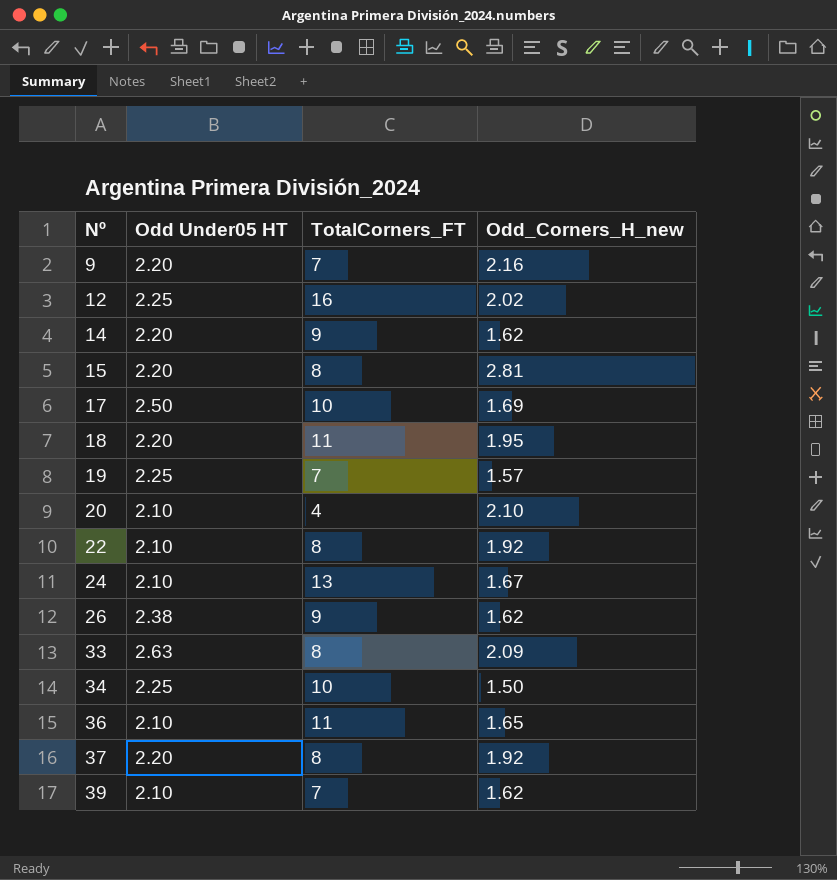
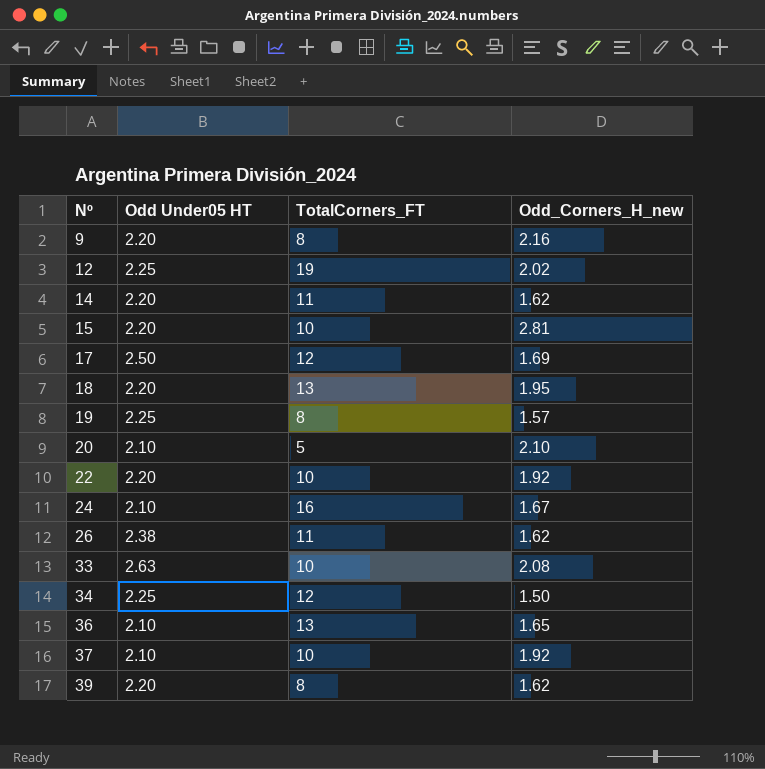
9 | TotalCorners_FT: 7 -> 8
12 | TotalCorners_FT: 16 -> 19
14 | TotalCorners_FT: 9 -> 11
15 | TotalCorners_FT: 8 -> 10
17 | TotalCorners_FT: 10 -> 12
18 | TotalCorners_FT: 11 -> 13
19 | TotalCorners_FT: 7 -> 8
20 | TotalCorners_FT: 4 -> 5
22 | Odd Under05 HT: 2.10 -> 2.20
22 | TotalCorners_FT: 8 -> 10
24 | TotalCorners_FT: 13 -> 16
26 | TotalCorners_FT: 9 -> 11
33 | TotalCorners_FT: 8 -> 10
33 | Odd_Corners_H_new: 2.09 -> 2.08
34 | TotalCorners_FT: 10 -> 12
36 | TotalCorners_FT: 11 -> 13
37 | Odd Under05 HT: 2.20 -> 2.10
37 | TotalCorners_FT: 8 -> 10
39 | Odd Under05 HT: 2.10 -> 2.20
39 | TotalCorners_FT: 7 -> 8

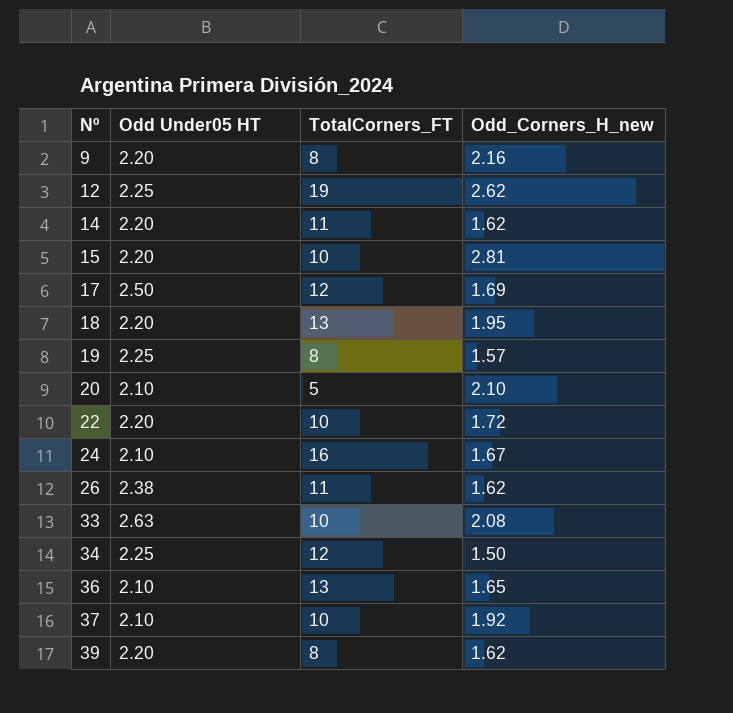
12 | Odd_Corners_H_new: 2.02 -> 2.62
22 | Odd_Corners_H_new: 1.92 -> 1.72

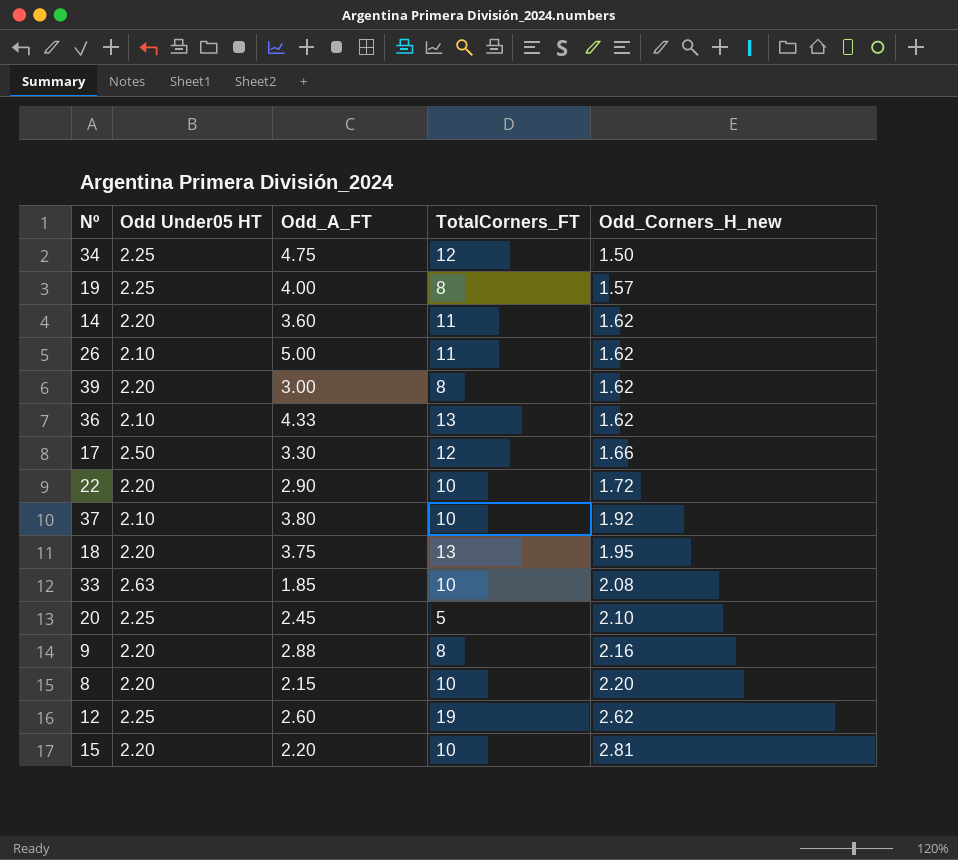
row order: Nº ascending -> Odd_Corners_H_new ascending
column Odd_A_FT | position: none -> 3
row 24: 2.10 | 16 | 1.67 -> none
26 | Odd Under05 HT: 2.38 -> 2.10
36 | Odd_Corners_H_new: 1.65 -> 1.62
17 | Odd_Corners_H_new: 1.69 -> 1.66
20 | Odd Under05 HT: 2.10 -> 2.25
row 8: none -> 2.20 | 2.15 | 10 | 2.20

